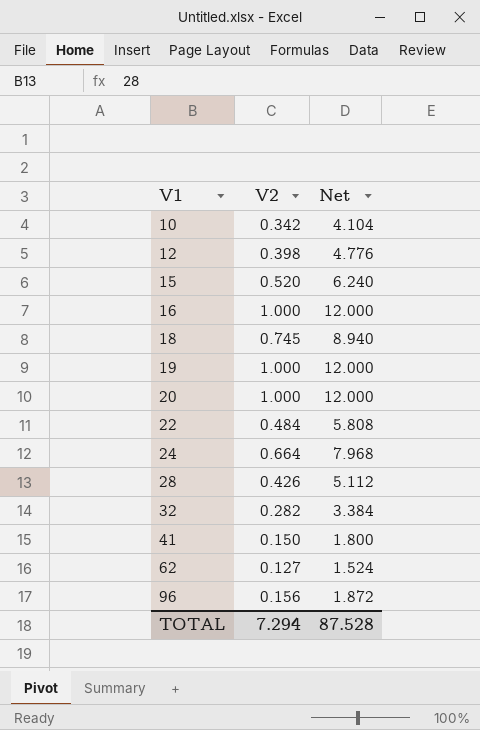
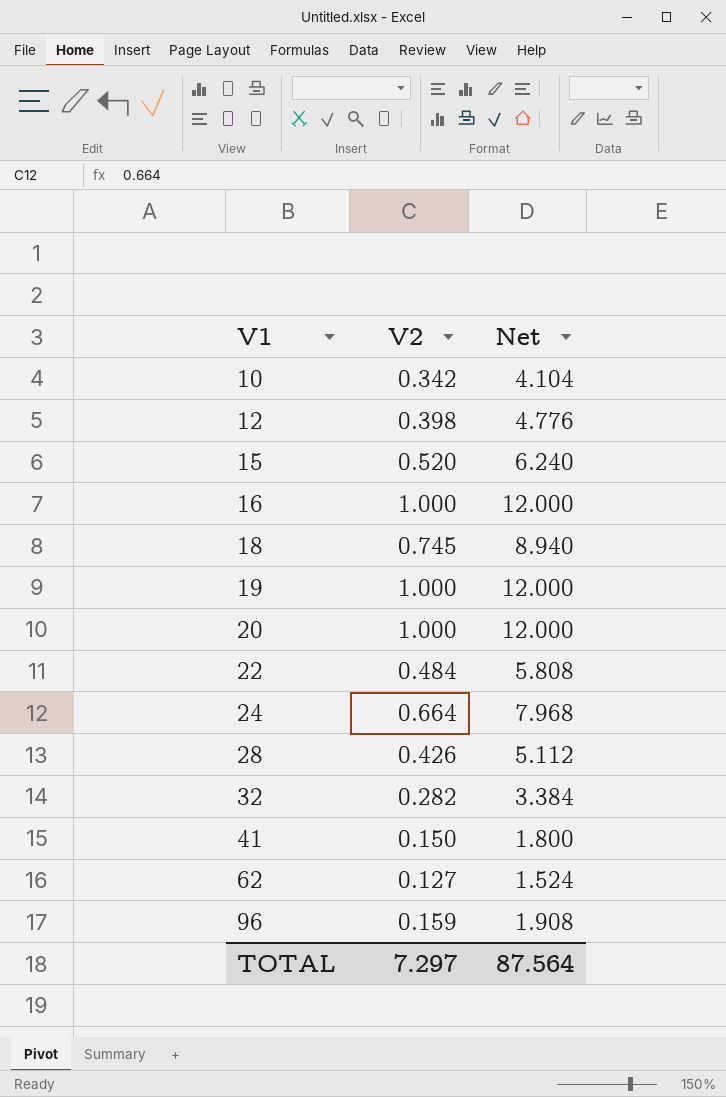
96 | V2: 0.156 -> 0.159
96 | Net: 1.872 -> 1.908
TOTAL | V2: 7.294 -> 7.297
TOTAL | Net: 87.528 -> 87.564

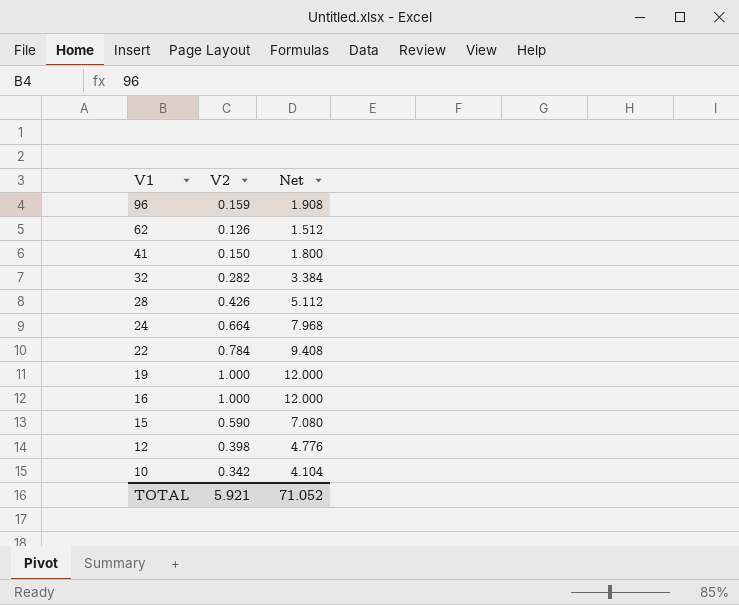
row order: V1 ascending -> V1 descending
row 18: 0.745 | 8.940 -> none
row 20: 1.000 | 12.000 -> none
62 | V2: 0.127 -> 0.126
62 | Net: 1.524 -> 1.512
22 | V2: 0.484 -> 0.784
22 | Net: 5.808 -> 9.408
15 | V2: 0.520 -> 0.590
15 | Net: 6.240 -> 7.080
TOTAL | V2: 7.297 -> 5.921
TOTAL | Net: 87.564 -> 71.052

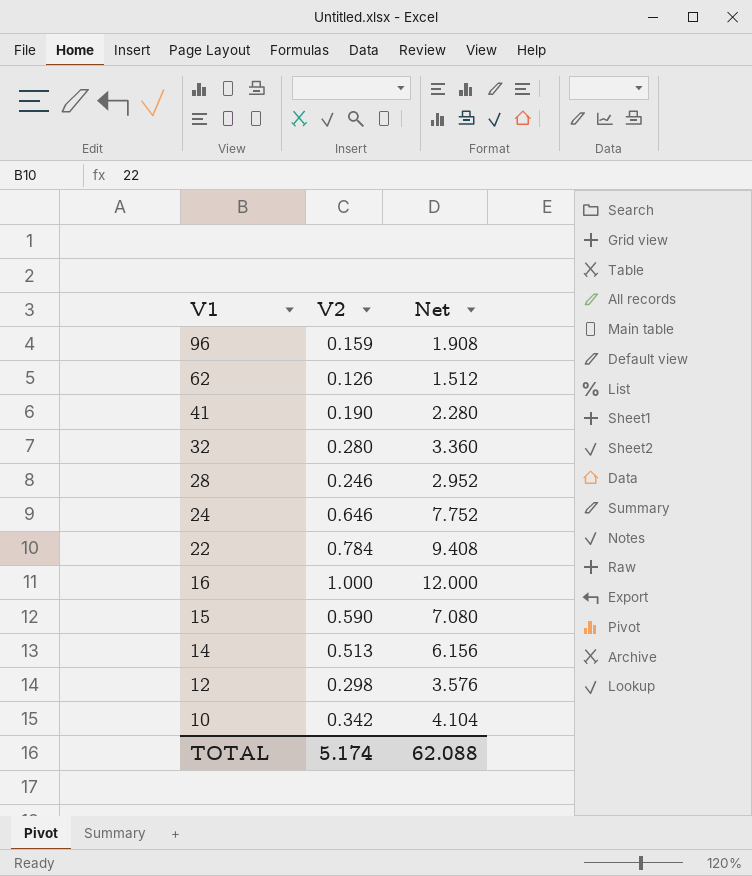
row 19: 1.000 | 12.000 -> none
41 | V2: 0.150 -> 0.190
41 | Net: 1.800 -> 2.280
32 | V2: 0.282 -> 0.280
32 | Net: 3.384 -> 3.360
28 | V2: 0.426 -> 0.246
28 | Net: 5.112 -> 2.952
24 | V2: 0.664 -> 0.646
24 | Net: 7.968 -> 7.752
row 14: none -> 0.513 | 6.156
12 | V2: 0.398 -> 0.298
12 | Net: 4.776 -> 3.576
TOTAL | V2: 5.921 -> 5.174
TOTAL | Net: 71.052 -> 62.088

